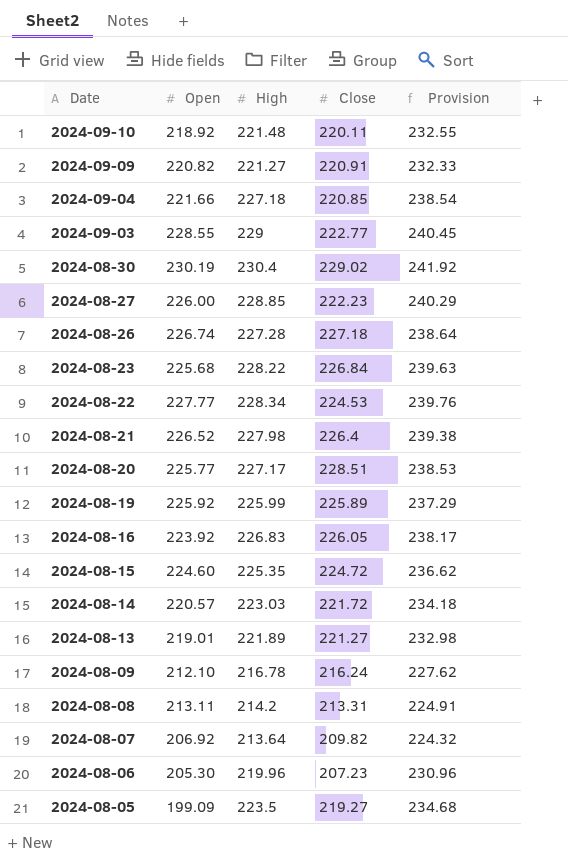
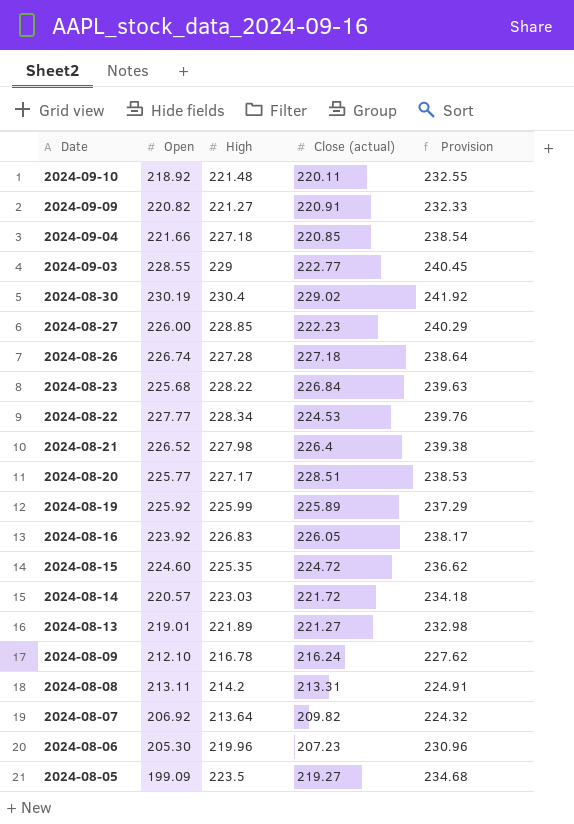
column name: Close -> Close (actual)

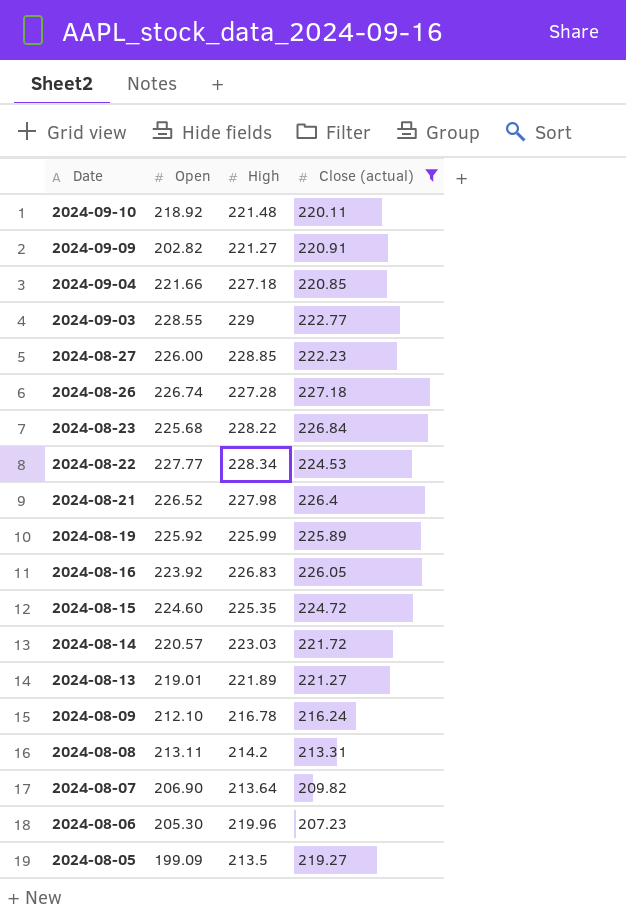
filter: none -> Close (actual) <= 227.18
column Provision | formula: [High] * 1.05 -> none
2024-09-09 | Open: 220.82 -> 202.82
2024-08-07 | Open: 206.92 -> 206.90
2024-08-05 | High: 223.5 -> 213.5

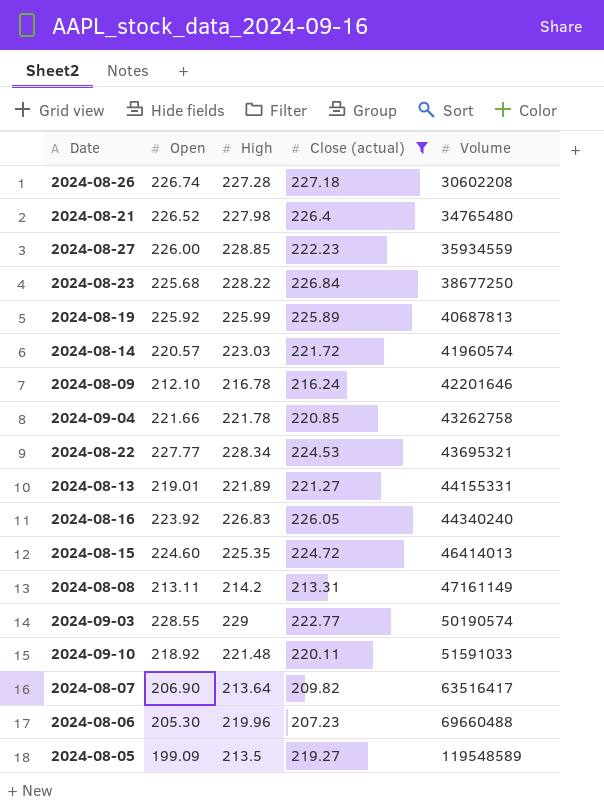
row order: Date descending -> Volume ascending
column Volume | position: none -> 5
row 2024-09-09: 202.82 | 221.27 | 220.91 -> none
2024-09-04 | High: 227.18 -> 221.78

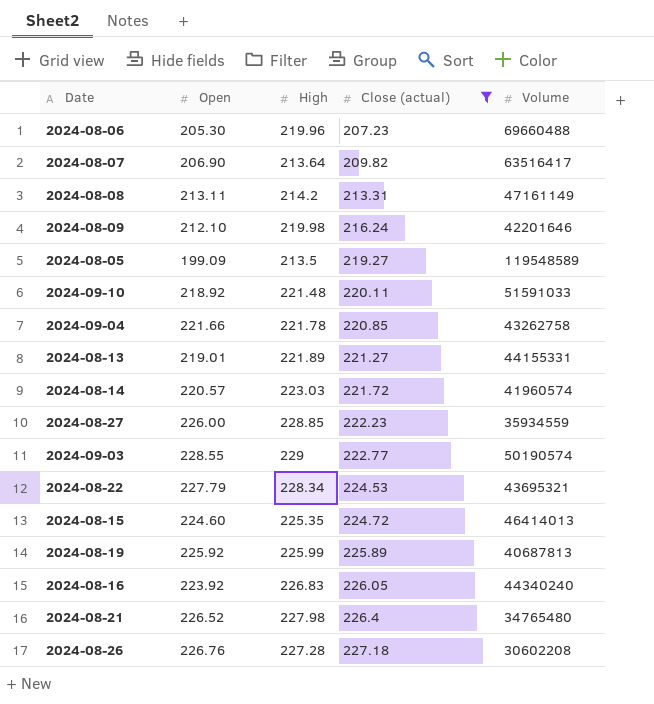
row order: Volume ascending -> Close (actual) ascending
row 2024-08-23: 225.68 | 228.22 | 226.84 | 38677250 -> none
2024-08-09 | High: 216.78 -> 219.98
2024-08-22 | Open: 227.77 -> 227.79
2024-08-26 | Open: 226.74 -> 226.76

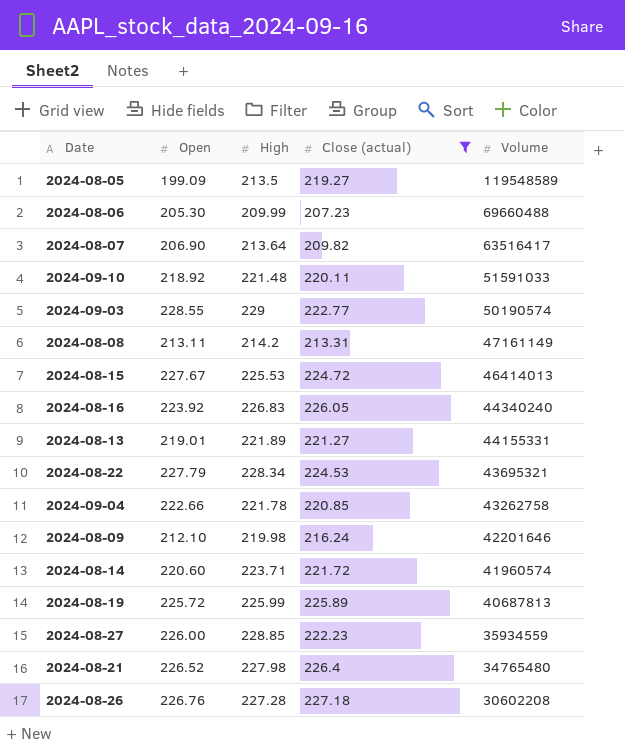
row order: Close (actual) ascending -> Volume descending
2024-08-06 | High: 219.96 -> 209.99
2024-08-15 | Open: 224.60 -> 227.67
2024-08-15 | High: 225.35 -> 225.53
2024-09-04 | Open: 221.66 -> 222.66
2024-08-14 | Open: 220.57 -> 220.60
2024-08-14 | High: 223.03 -> 223.71
2024-08-19 | Open: 225.92 -> 225.72

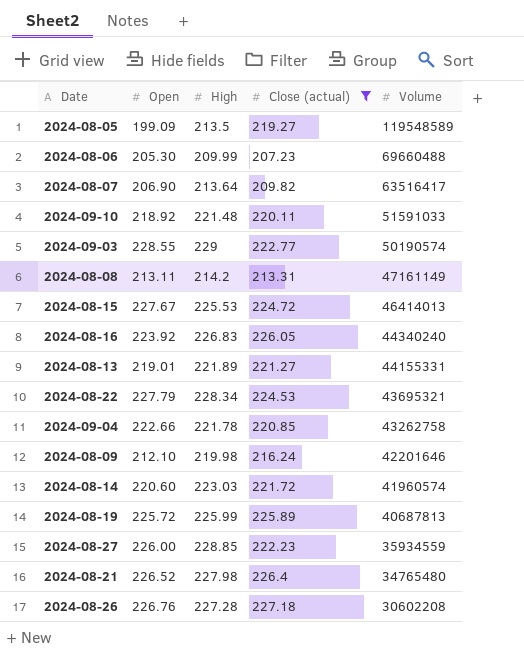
2024-08-14 | High: 223.71 -> 223.03

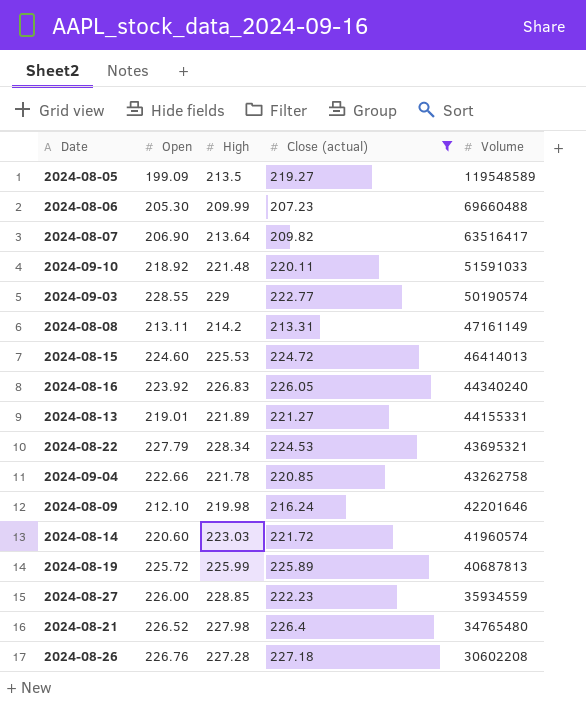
2024-08-15 | Open: 227.67 -> 224.60

